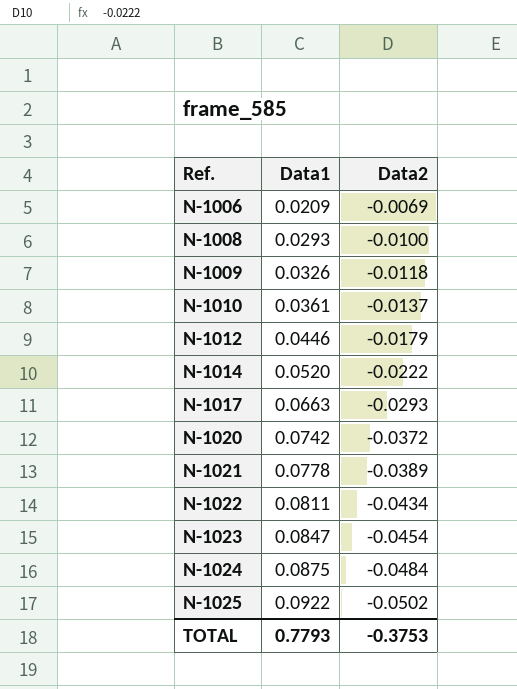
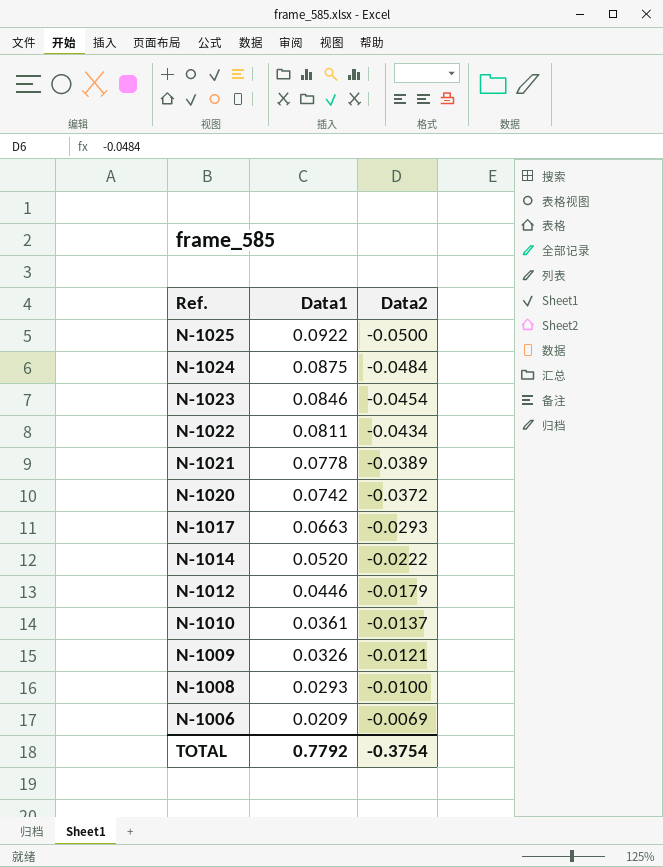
row order: Ref. ascending -> Ref. descending
N-1025 | Data2: -0.0502 -> -0.0500
N-1023 | Data1: 0.0847 -> 0.0846
N-1009 | Data2: -0.0118 -> -0.0121
TOTAL | Data1: 0.7793 -> 0.7792
TOTAL | Data2: -0.3753 -> -0.3754

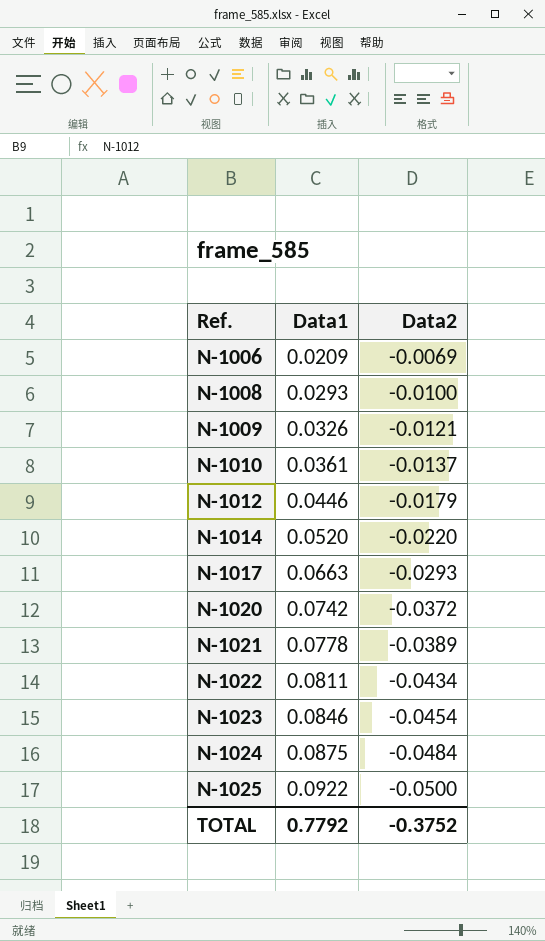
row order: Ref. descending -> Ref. ascending
N-1014 | Data2: -0.0222 -> -0.0220
TOTAL | Data2: -0.3754 -> -0.3752

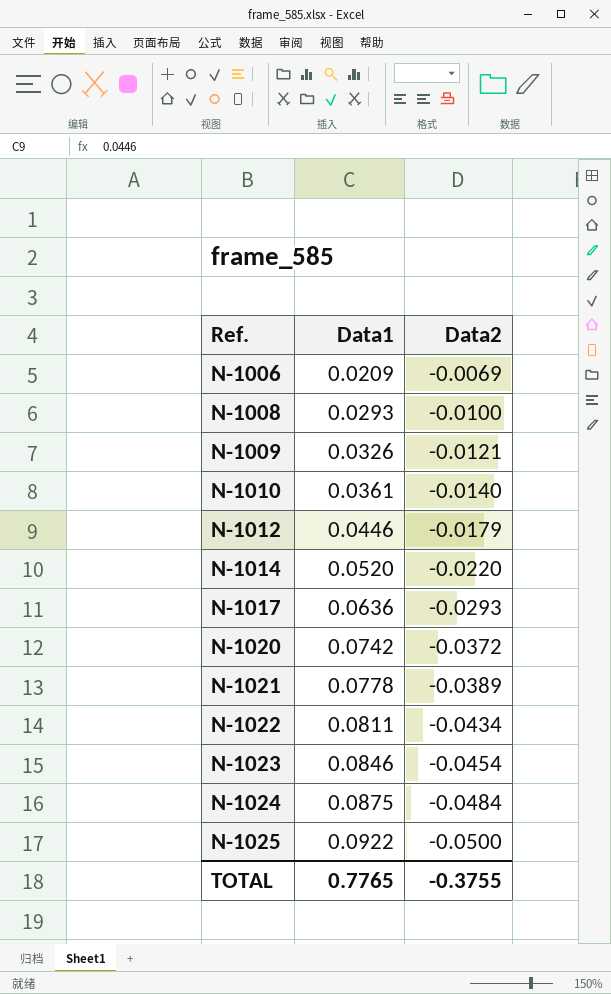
N-1010 | Data2: -0.0137 -> -0.0140
N-1017 | Data1: 0.0663 -> 0.0636
TOTAL | Data1: 0.7792 -> 0.7765
TOTAL | Data2: -0.3752 -> -0.3755

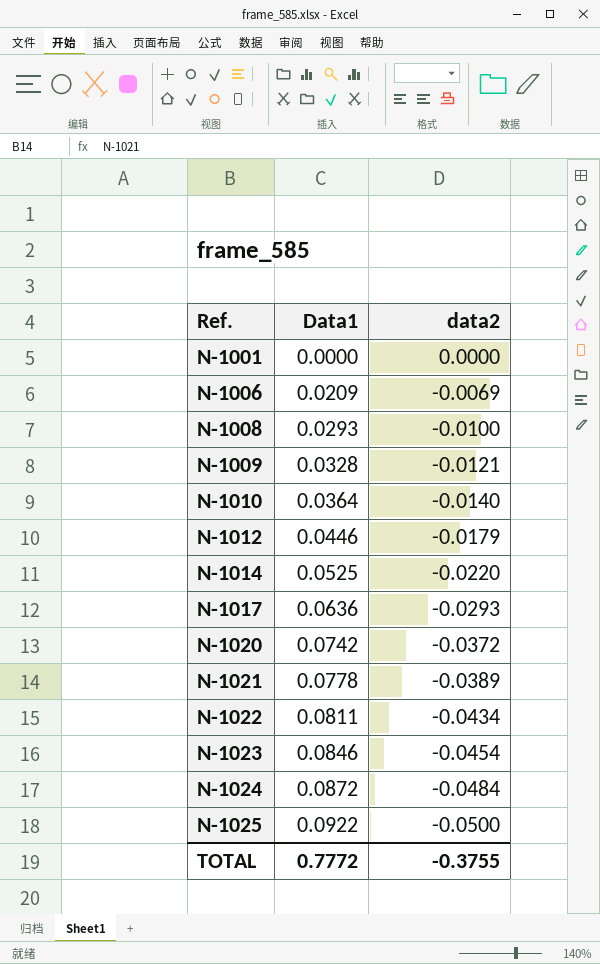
column name: Data2 -> data2
row N-1001: none -> 0.0000 | 0.0000
N-1009 | Data1: 0.0326 -> 0.0328
N-1010 | Data1: 0.0361 -> 0.0364
N-1014 | Data1: 0.0520 -> 0.0525
N-1024 | Data1: 0.0875 -> 0.0872
TOTAL | Data1: 0.7765 -> 0.7772

